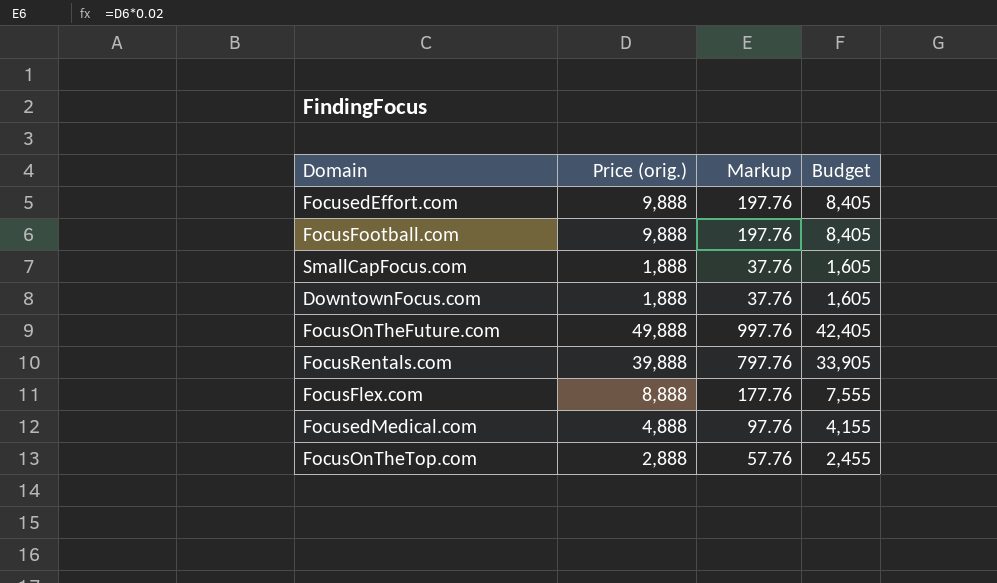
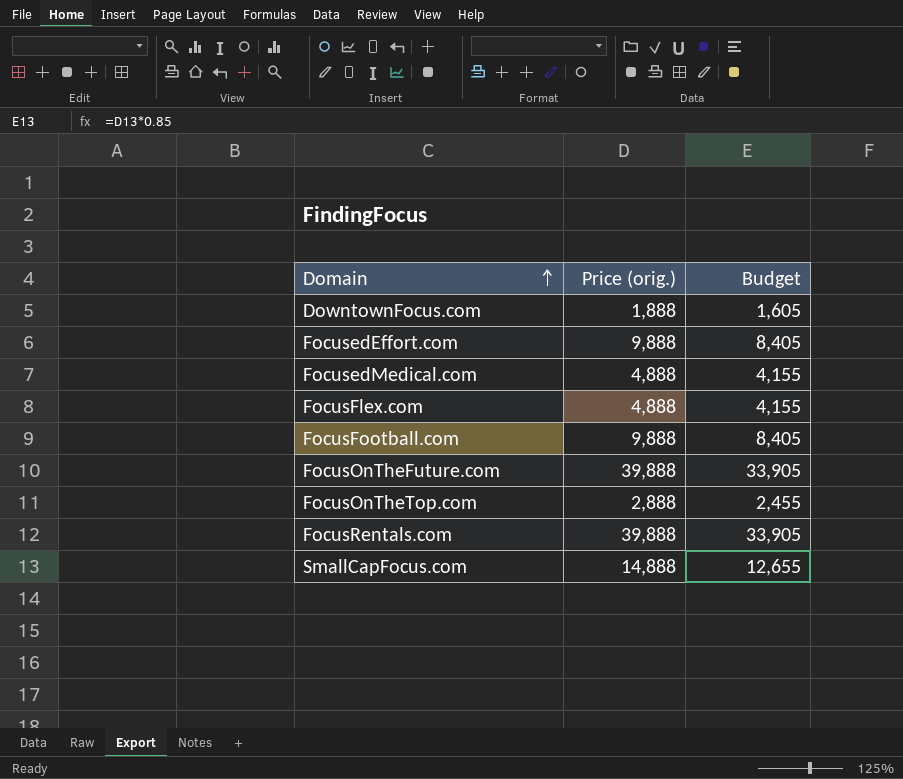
row order: none -> Domain ascending
column Markup | formula: [Price (orig.)] * 0.02 -> none
FocusFlex.com | Price (orig.): 8,888 -> 4,888
FocusFlex.com | Budget: 7,555 -> 4,155
FocusOnTheFuture.com | Price (orig.): 49,888 -> 39,888
FocusOnTheFuture.com | Budget: 42,405 -> 33,905
SmallCapFocus.com | Price (orig.): 1,888 -> 14,888
SmallCapFocus.com | Budget: 1,605 -> 12,655

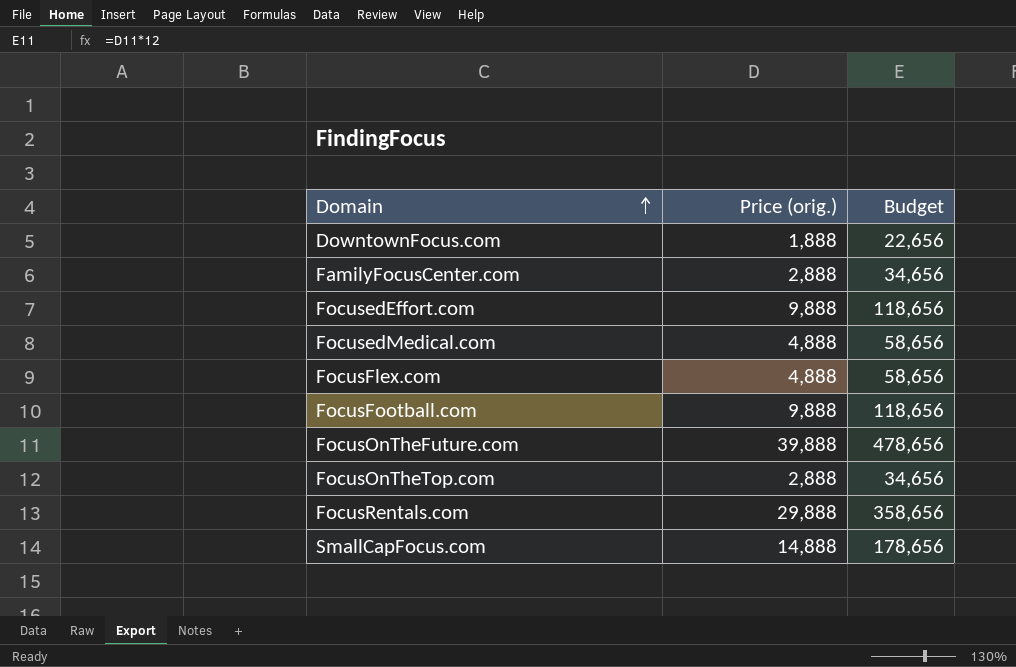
column Budget | formula: [Price (orig.)] * 0.85 -> [Price (orig.)] * 12
row FamilyFocusCenter.com: none -> 2,888 | 34,656
FocusRentals.com | Price (orig.): 39,888 -> 29,888

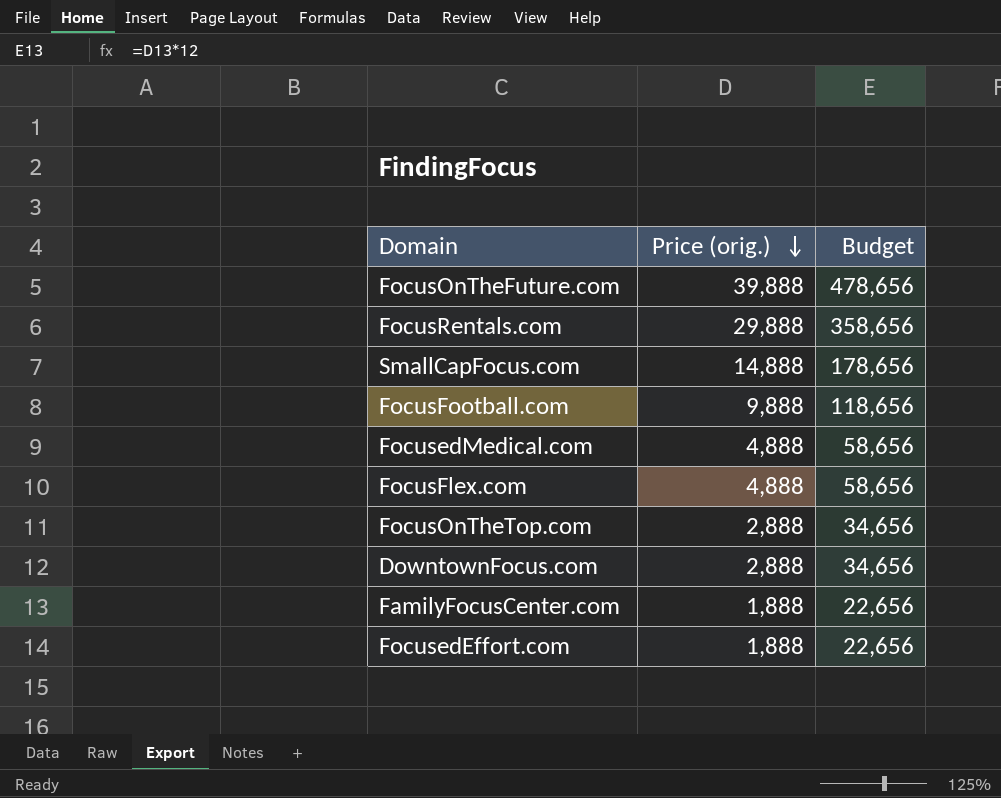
row order: Domain ascending -> Price (orig.) descending
DowntownFocus.com | Price (orig.): 1,888 -> 2,888
DowntownFocus.com | Budget: 22,656 -> 34,656
FamilyFocusCenter.com | Price (orig.): 2,888 -> 1,888
FamilyFocusCenter.com | Budget: 34,656 -> 22,656
FocusedEffort.com | Price (orig.): 9,888 -> 1,888
FocusedEffort.com | Budget: 118,656 -> 22,656

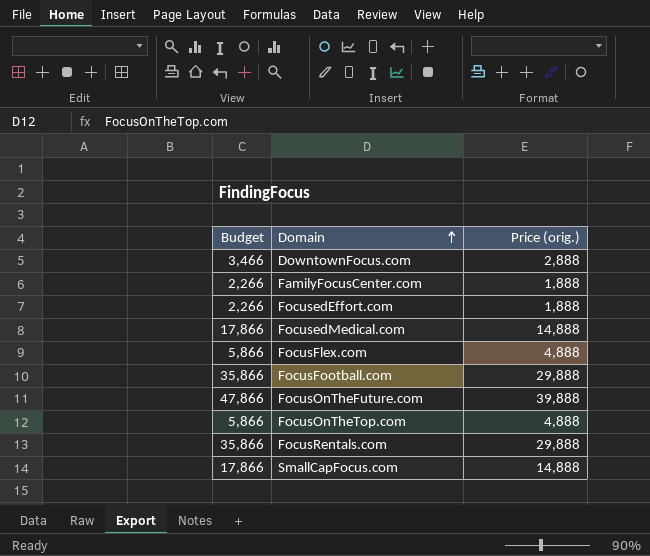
row order: Price (orig.) descending -> Domain ascending
column Budget | formula: [Price (orig.)] * 12 -> [Price (orig.)] * 1.2
column Budget | position: 3 -> 1
FocusedMedical.com | Price (orig.): 4,888 -> 14,888
FocusFootball.com | Price (orig.): 9,888 -> 29,888
FocusOnTheTop.com | Price (orig.): 2,888 -> 4,888

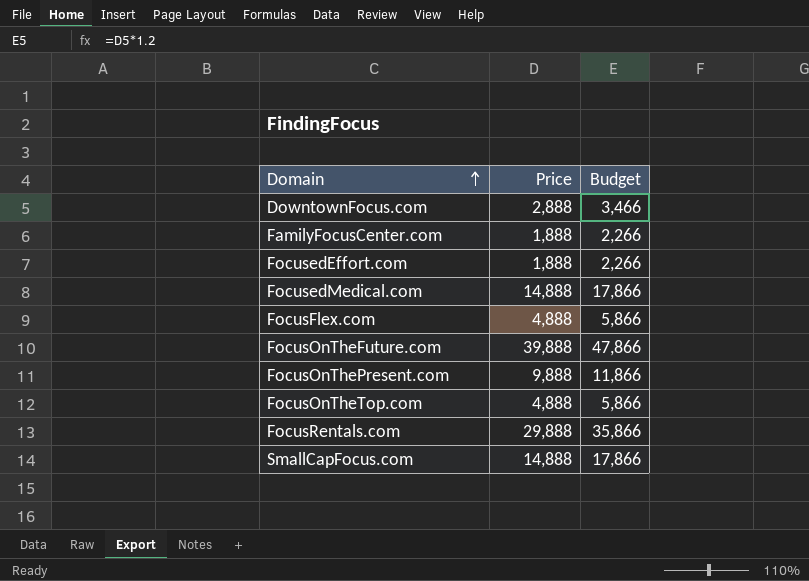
column name: Price (orig.) -> Price
column Budget | position: 1 -> 3
row FocusFootball.com: 35,866 | 29,888 -> none
row FocusOnThePresent.com: none -> 9,888 | 11,866

